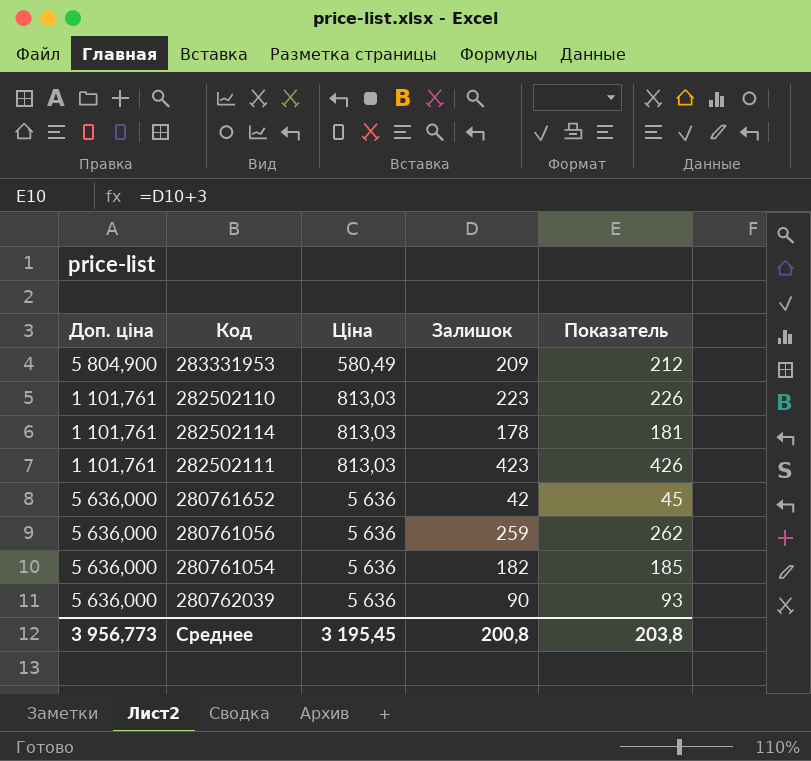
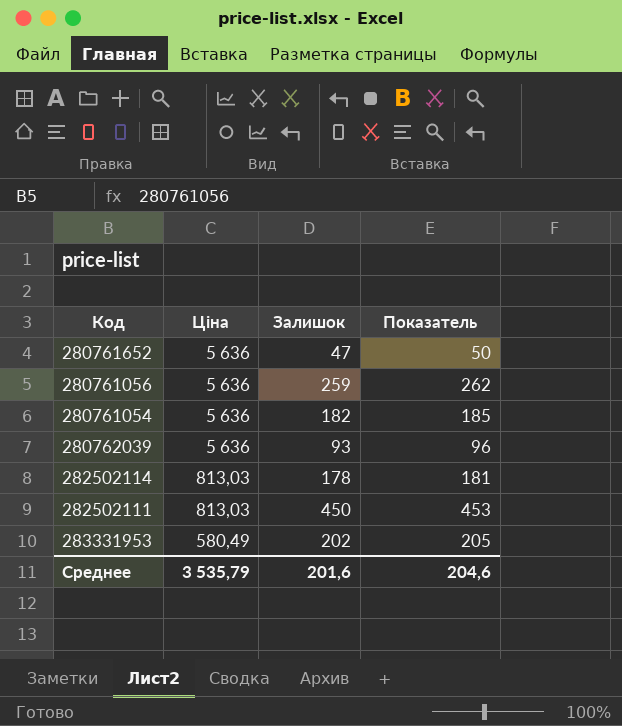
row order: Ціна ascending -> Ціна descending
column Доп. ціна | position: 1 -> none
row 282502110: 1 101,761 | 813,03 | 223 | 226 -> none
280761652 | Залишок: 42 -> 47
280761652 | Показатель: 45 -> 50
280762039 | Залишок: 90 -> 93
280762039 | Показатель: 93 -> 96
282502111 | Залишок: 423 -> 450
282502111 | Показатель: 426 -> 453
283331953 | Залишок: 209 -> 202
283331953 | Показатель: 212 -> 205
Среднее | Ціна: 3 195,45 -> 3 535,79
Среднее | Залишок: 200,8 -> 201,6
Среднее | Показатель: 203,8 -> 204,6

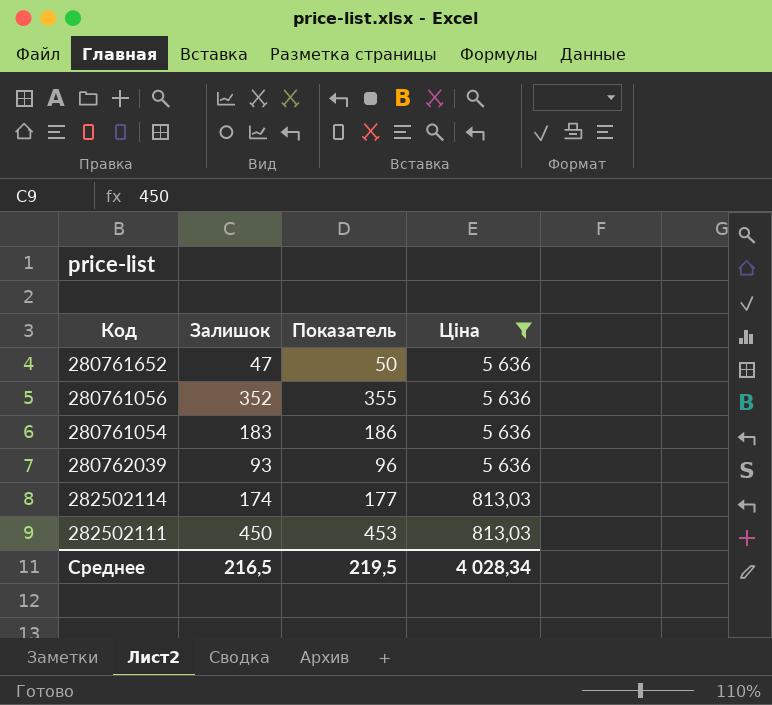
filter: none -> Ціна != 580,49
column Ціна | position: 2 -> 4
280761056 | Залишок: 259 -> 352
280761056 | Показатель: 262 -> 355
280761054 | Залишок: 182 -> 183
280761054 | Показатель: 185 -> 186
282502114 | Залишок: 178 -> 174
282502114 | Показатель: 181 -> 177
Среднее | Залишок: 201,6 -> 216,5
Среднее | Показатель: 204,6 -> 219,5
Среднее | Ціна: 3 535,79 -> 4 028,34

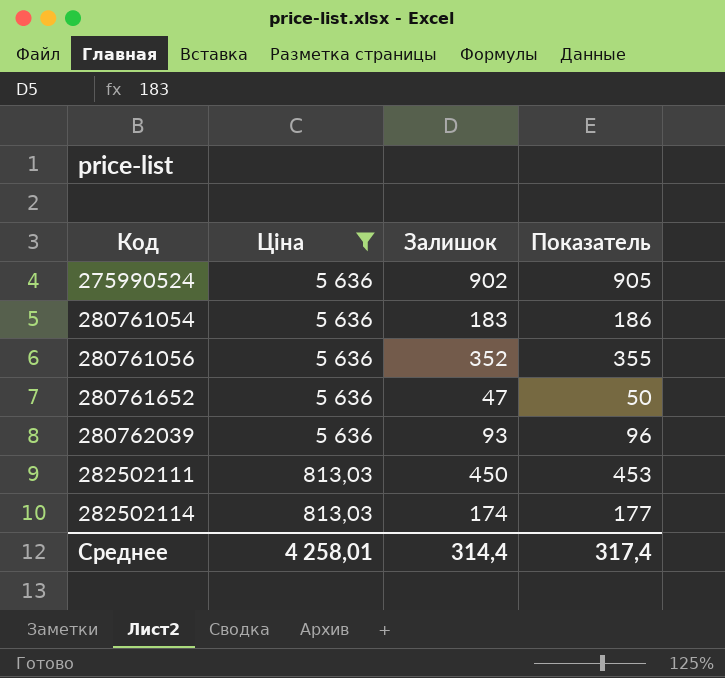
row order: Ціна descending -> Код ascending
column Ціна | position: 4 -> 2
row 275990524: none -> 5 636 | 902 | 905
Среднее | Ціна: 4 028,34 -> 4 258,01
Среднее | Залишок: 216,5 -> 314,4
Среднее | Показатель: 219,5 -> 317,4

